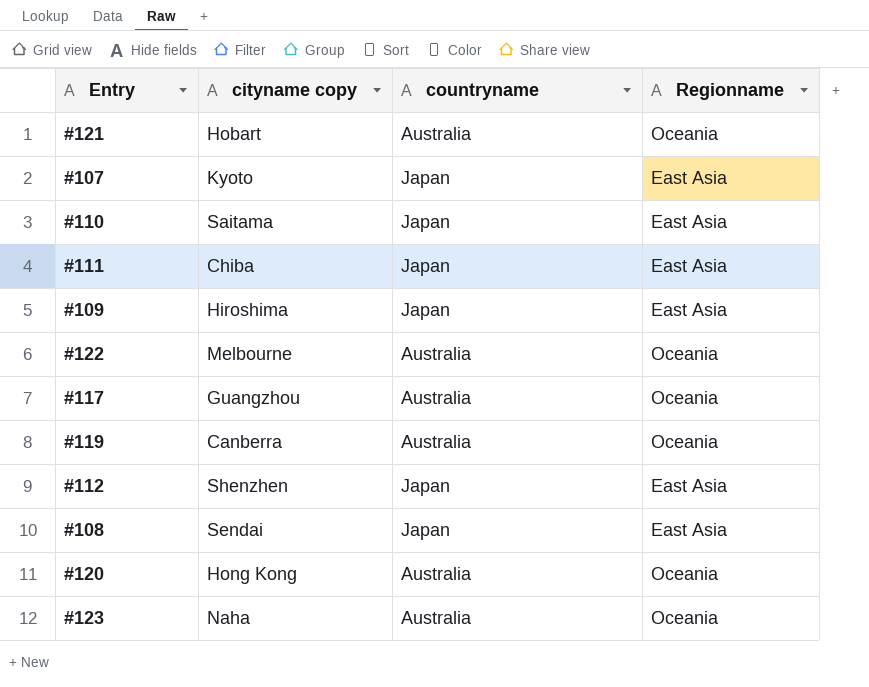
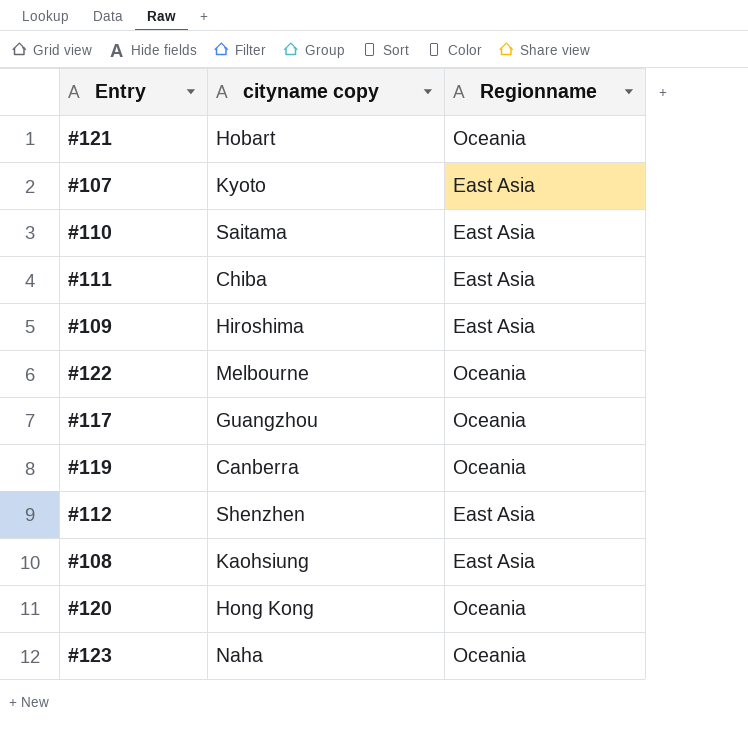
column countryname | position: 3 -> none
#108 | cityname copy: Sendai -> Kaohsiung

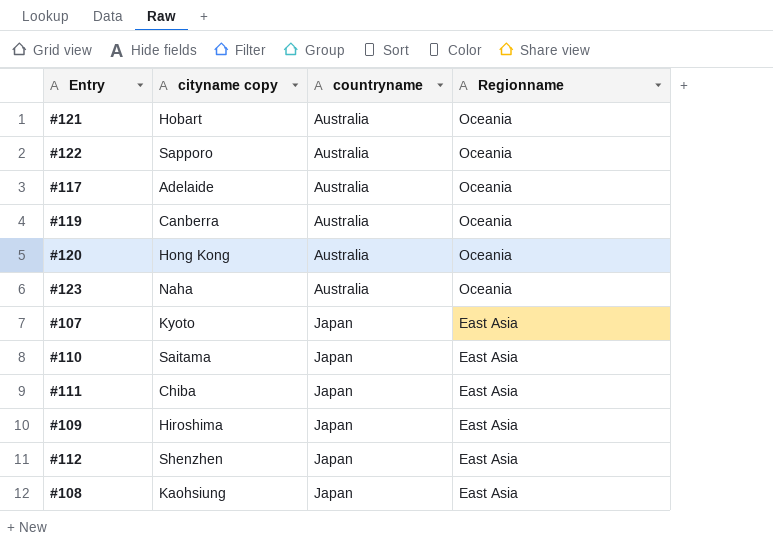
row order: none -> countryname ascending
column countryname | position: none -> 3
#122 | cityname copy: Melbourne -> Sapporo
#117 | cityname copy: Guangzhou -> Adelaide

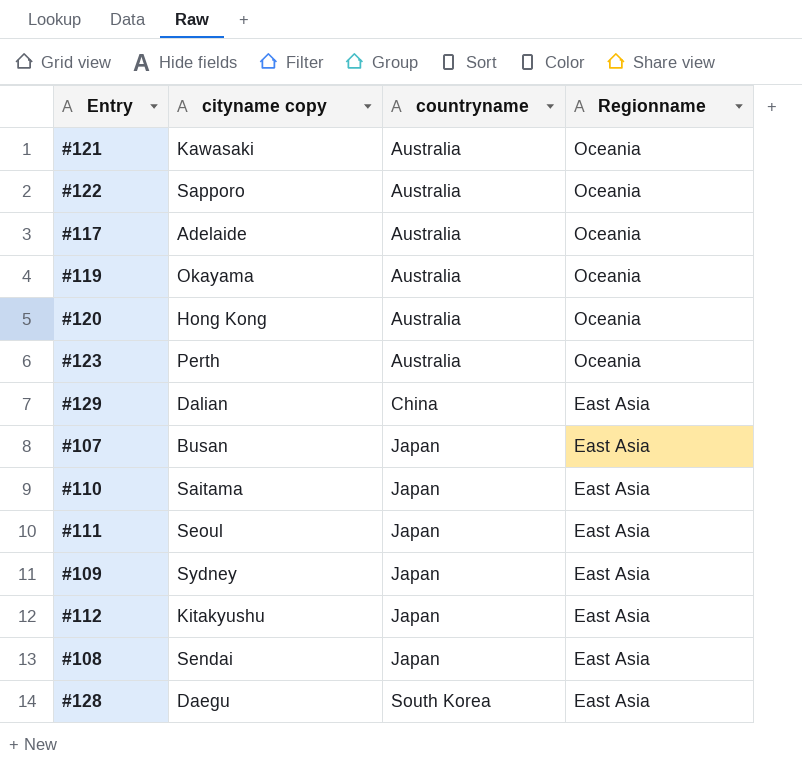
#121 | cityname copy: Hobart -> Kawasaki
#119 | cityname copy: Canberra -> Okayama
#123 | cityname copy: Naha -> Perth
row #129: none -> Dalian | China | East Asia
#107 | cityname copy: Kyoto -> Busan
#111 | cityname copy: Chiba -> Seoul
#109 | cityname copy: Hiroshima -> Sydney
#112 | cityname copy: Shenzhen -> Kitakyushu
#108 | cityname copy: Kaohsiung -> Sendai
row #128: none -> Daegu | South Korea | East Asia

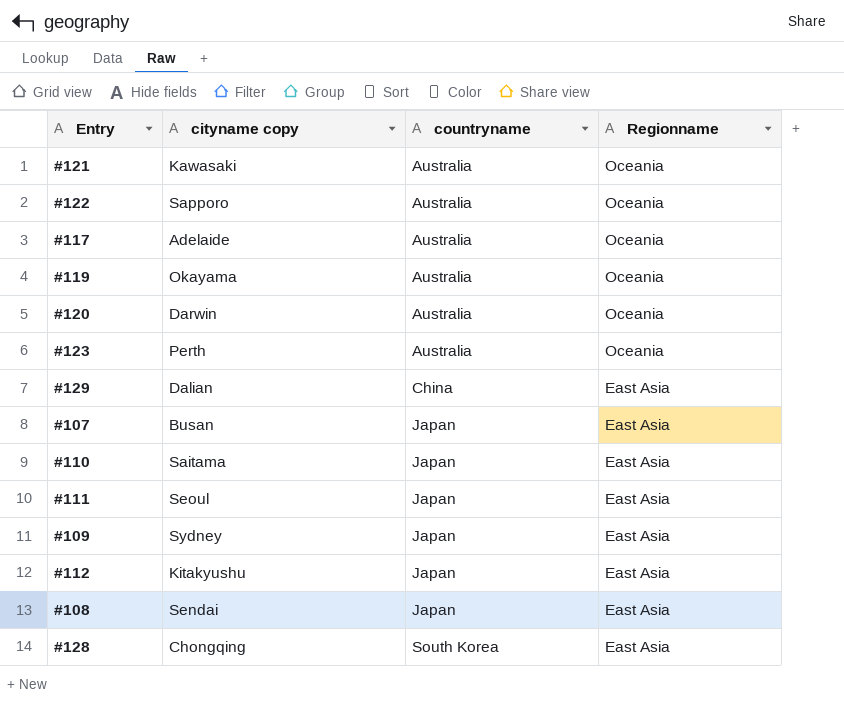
#120 | cityname copy: Hong Kong -> Darwin
#128 | cityname copy: Daegu -> Chongqing

